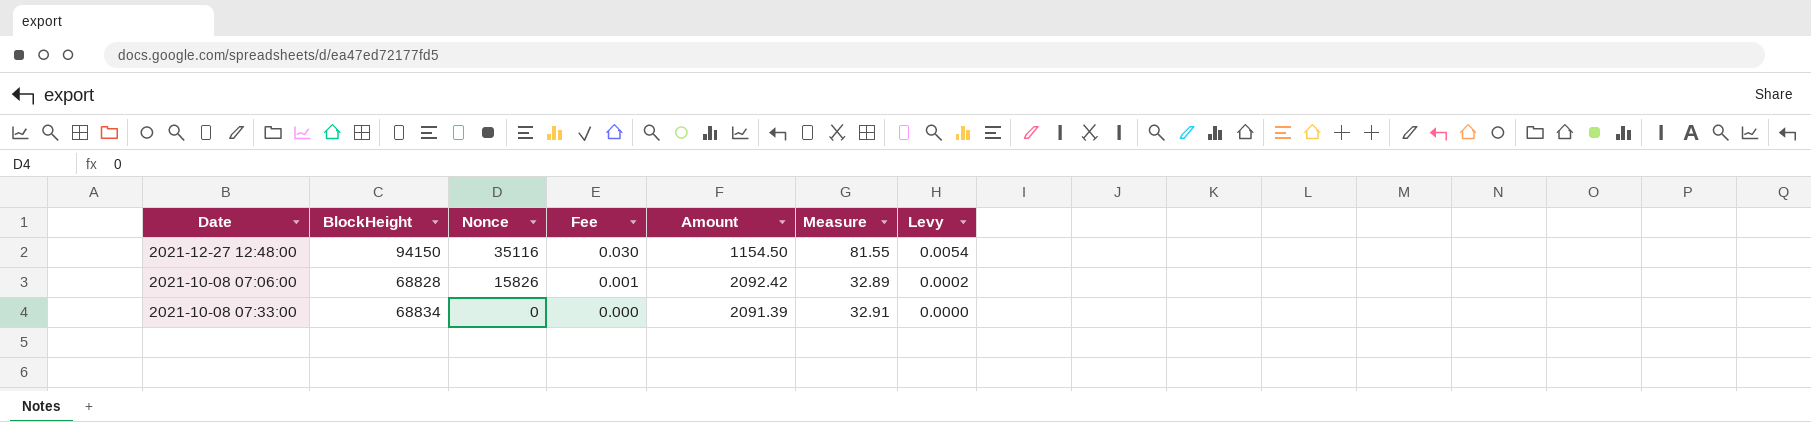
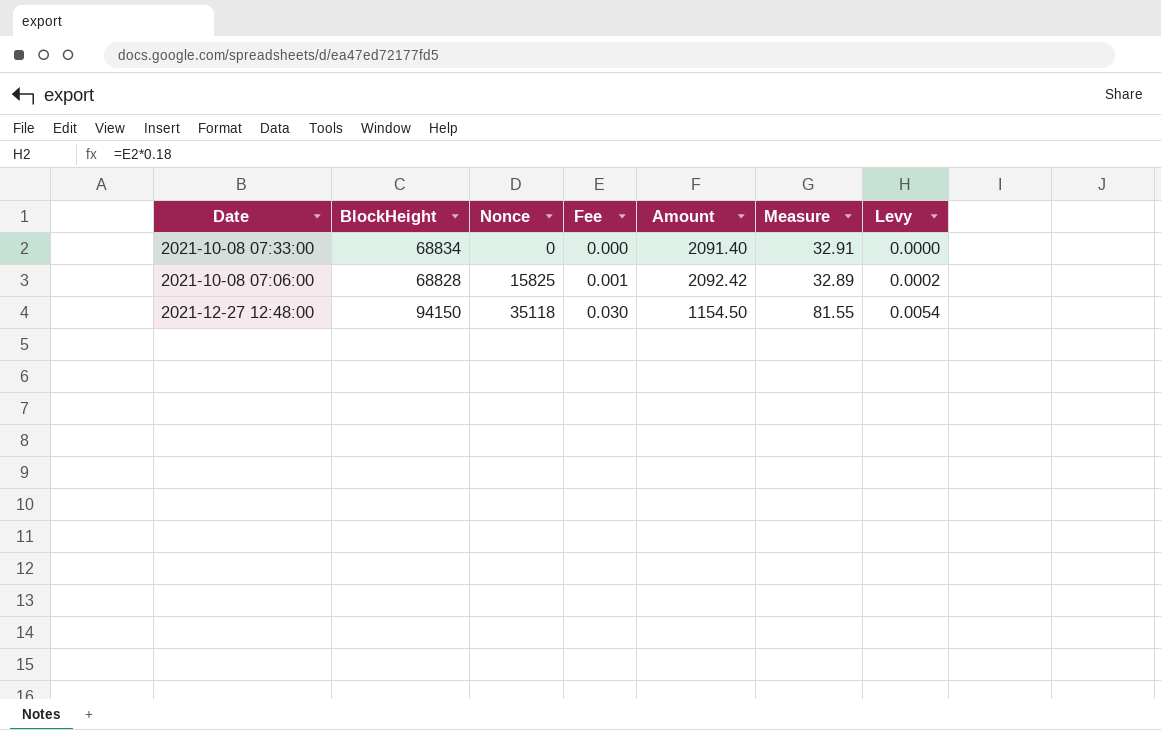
row order: Nonce descending -> Nonce ascending
2021-10-08 07:33:00 | Amount: 2091.39 -> 2091.40
2021-10-08 07:06:00 | Nonce: 15826 -> 15825
2021-12-27 12:48:00 | Nonce: 35116 -> 35118

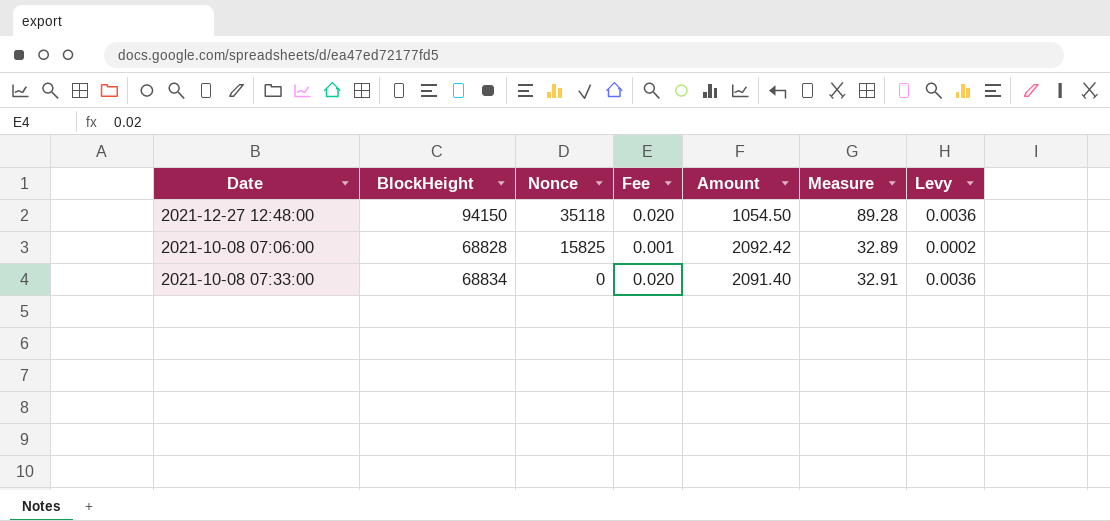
row order: Nonce ascending -> Nonce descending
2021-12-27 12:48:00 | Fee: 0.030 -> 0.020
2021-12-27 12:48:00 | Amount: 1154.50 -> 1054.50
2021-12-27 12:48:00 | Measure: 81.55 -> 89.28
2021-12-27 12:48:00 | Levy: 0.0054 -> 0.0036
2021-10-08 07:33:00 | Fee: 0.000 -> 0.020
2021-10-08 07:33:00 | Levy: 0.0000 -> 0.0036

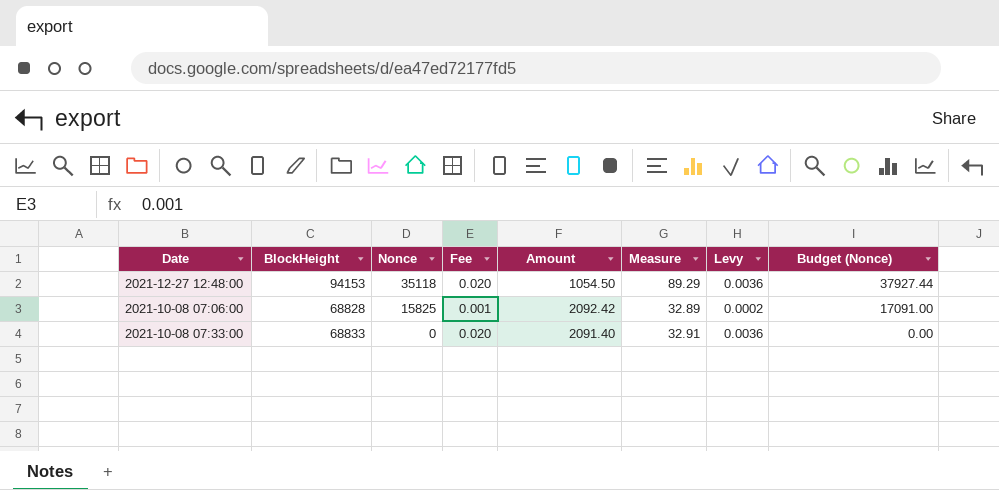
column Budget (Nonce) | formula: none -> [Nonce] * 1.08
2021-12-27 12:48:00 | BlockHeight: 94150 -> 94153
2021-12-27 12:48:00 | Measure: 89.28 -> 89.29
2021-10-08 07:33:00 | BlockHeight: 68834 -> 68833

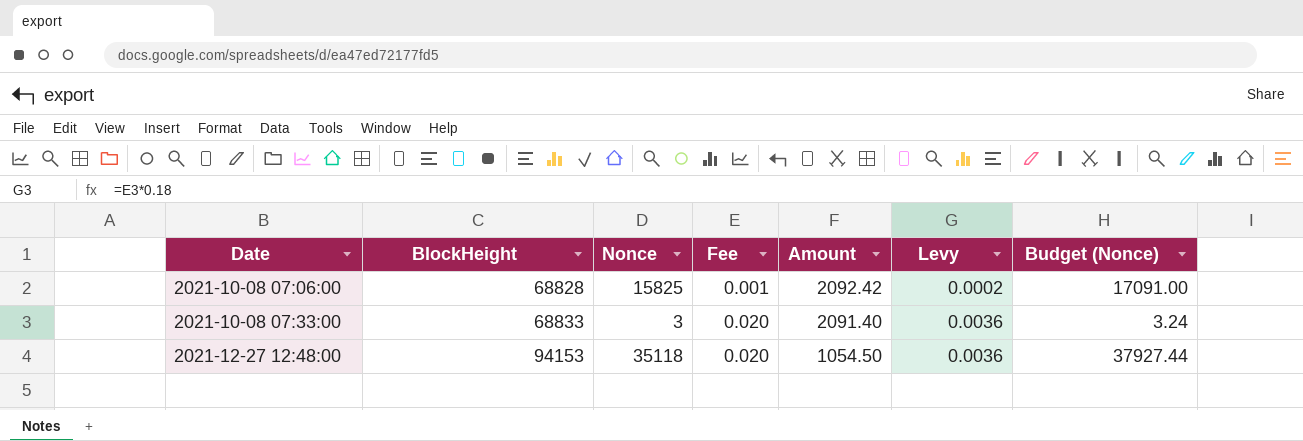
row order: Nonce descending -> Date ascending
column Measure | formula: [BlockHeight] / [Amount] -> none
2021-10-08 07:33:00 | Nonce: 0 -> 3
2021-10-08 07:33:00 | Budget (Nonce): 0.00 -> 3.24

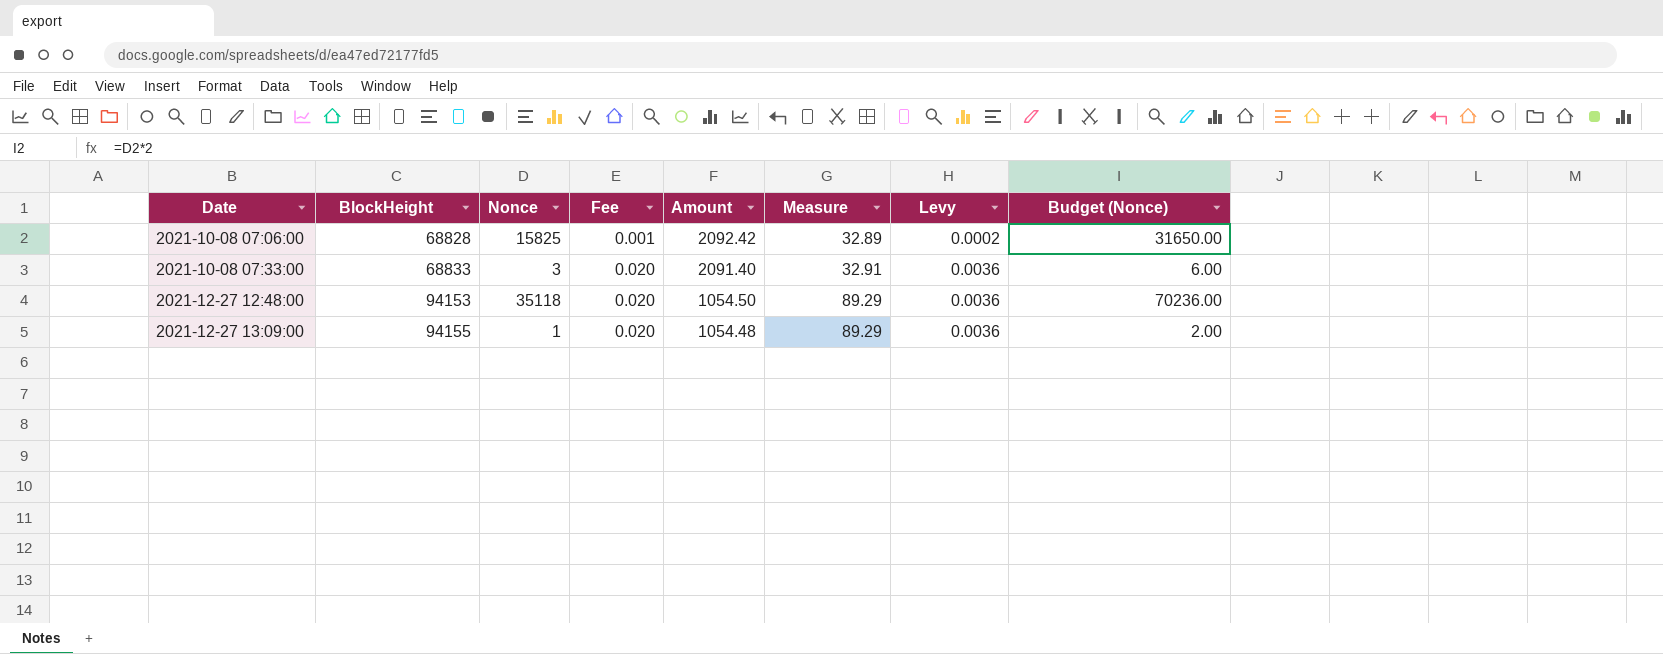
column Measure | formula: none -> [BlockHeight] / [Amount]
column Budget (Nonce) | formula: [Nonce] * 1.08 -> [Nonce] * 2
row 2021-12-27 13:09:00: none -> 94155 | 1 | 0.020 | 1054.48 | 89.29 | 0.0036 | 2.00

